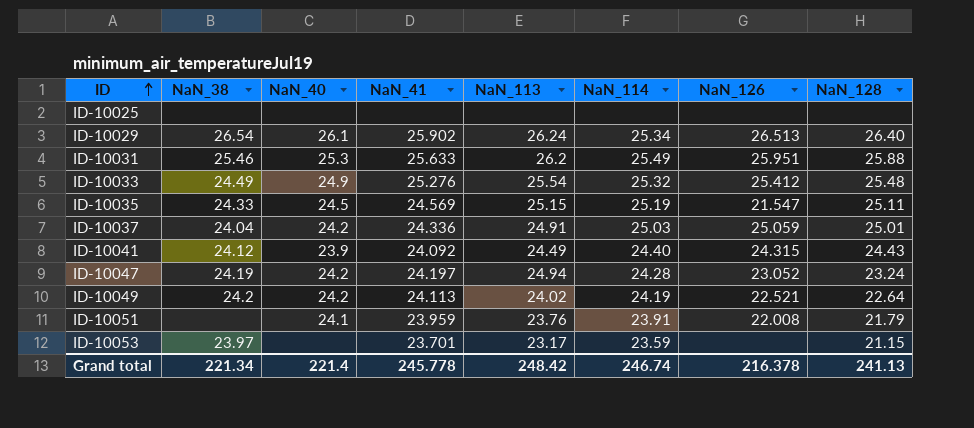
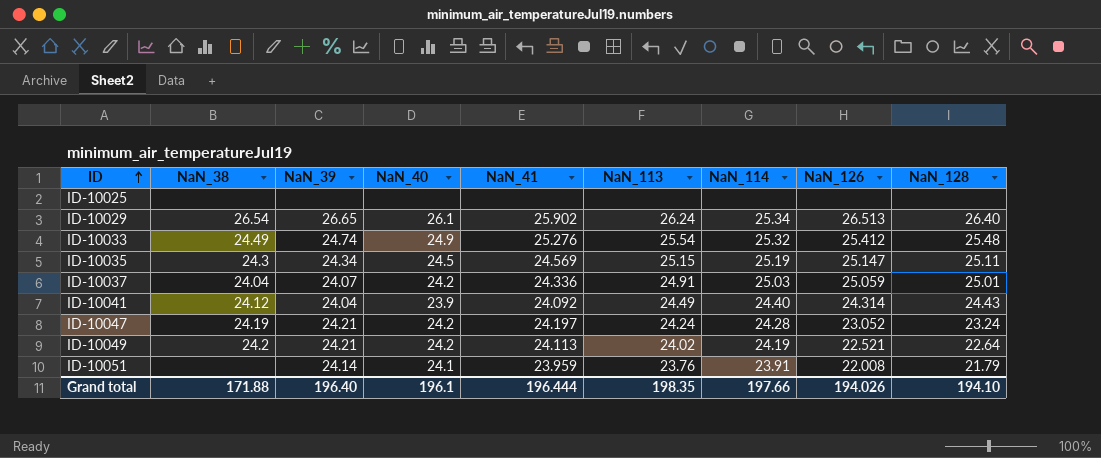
column NaN_39 | position: none -> 3
row ID-10031: 25.46 | 25.3 | 25.633 | 26.2 | 25.49 | 25.951 | 25.88 -> none
row ID-10053: 23.97 | none | 23.701 | 23.17 | 23.59 | none | 21.15 -> none
ID-10035 | NaN_38: 24.33 -> 24.3
ID-10035 | NaN_126: 21.547 -> 25.147
ID-10041 | NaN_126: 24.315 -> 24.314
ID-10047 | NaN_113: 24.94 -> 24.24
Grand total | NaN_38: 221.34 -> 171.88
Grand total | NaN_40: 221.4 -> 196.1
Grand total | NaN_41: 245.778 -> 196.444
Grand total | NaN_113: 248.42 -> 198.35
Grand total | NaN_114: 246.74 -> 197.66
Grand total | NaN_126: 216.378 -> 194.026
Grand total | NaN_128: 241.13 -> 194.10

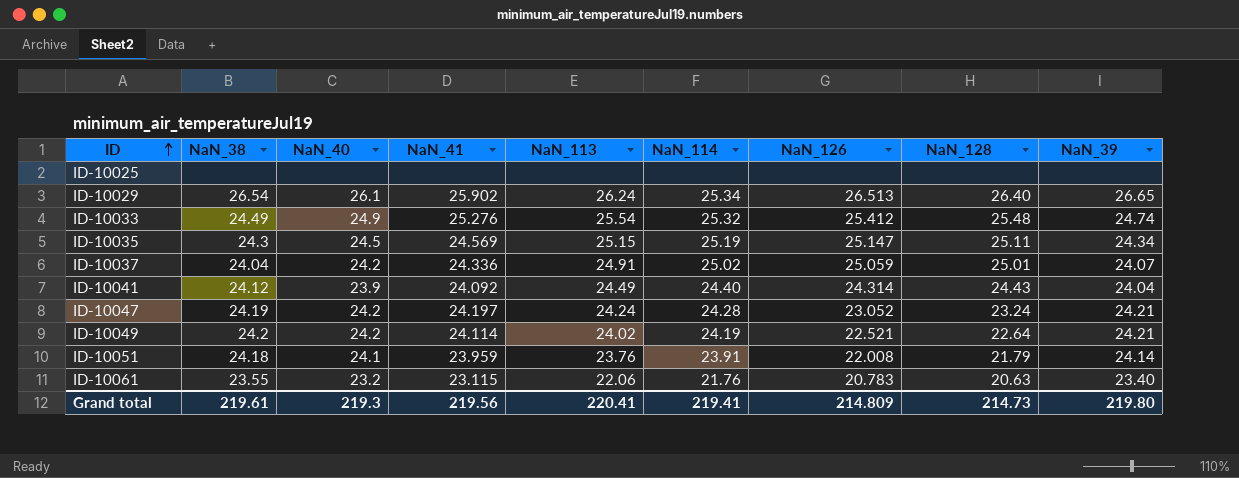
column NaN_39 | position: 3 -> 9
ID-10037 | NaN_114: 25.03 -> 25.02
ID-10049 | NaN_41: 24.113 -> 24.114
ID-10051 | NaN_38: none -> 24.18
row ID-10061: none -> 23.55 | 23.2 | 23.115 | 22.06 | 21.76 | 20.783 | 20.63 | 23.40
Grand total | NaN_38: 171.88 -> 219.61
Grand total | NaN_40: 196.1 -> 219.3
Grand total | NaN_41: 196.444 -> 219.56
Grand total | NaN_113: 198.35 -> 220.41
Grand total | NaN_114: 197.66 -> 219.41
Grand total | NaN_126: 194.026 -> 214.809
Grand total | NaN_128: 194.10 -> 214.73
Grand total | NaN_39: 196.40 -> 219.80

